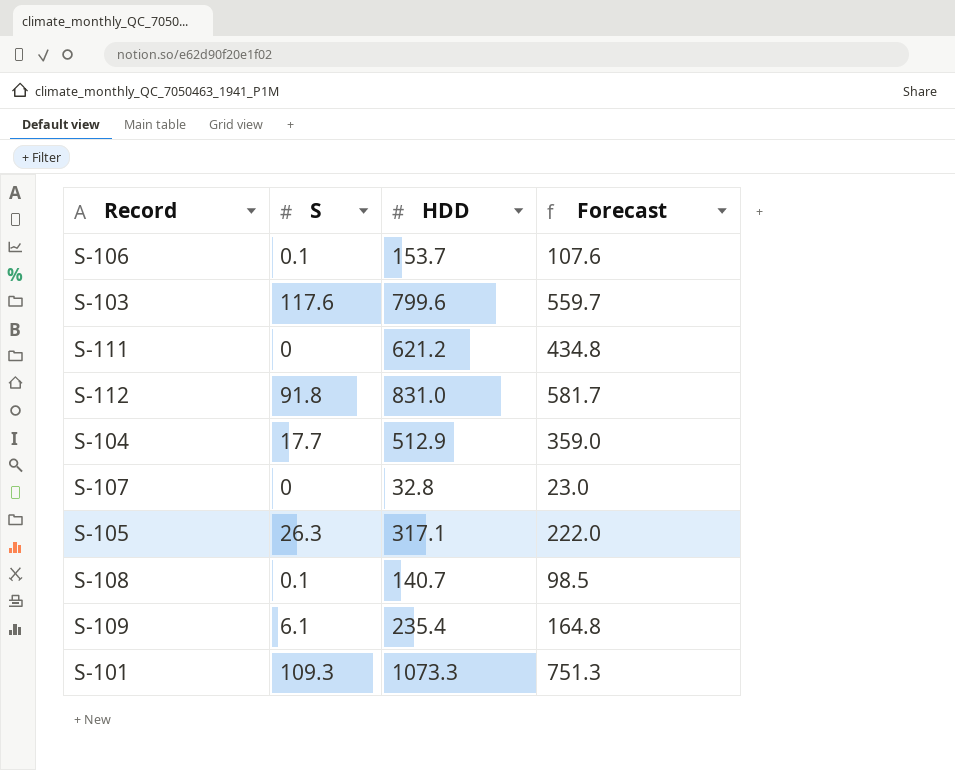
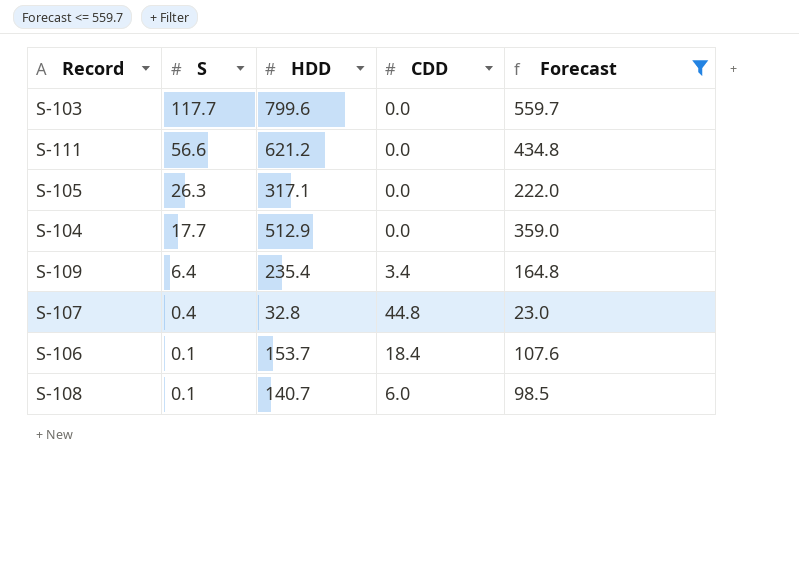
filter: none -> Forecast <= 559.7
row order: none -> S descending
column CDD | position: none -> 4
S-103 | S: 117.6 -> 117.7
S-111 | S: 0 -> 56.6
S-109 | S: 6.1 -> 6.4
S-107 | S: 0 -> 0.4

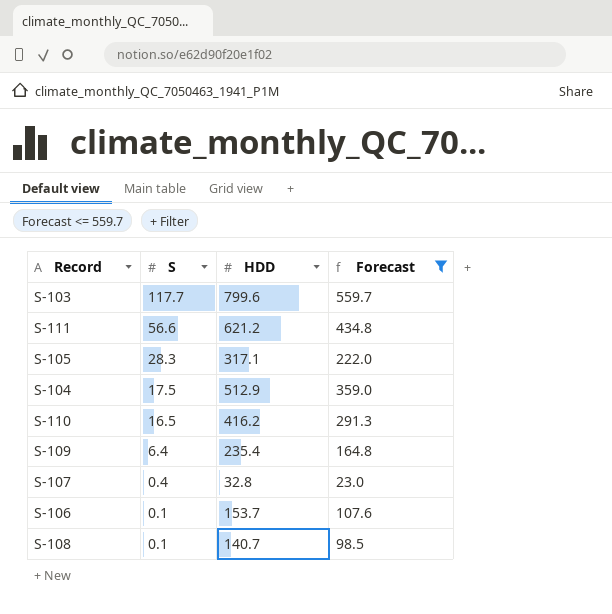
column CDD | position: 4 -> none
S-105 | S: 26.3 -> 28.3
S-104 | S: 17.7 -> 17.5
row S-110: none -> 16.5 | 416.2 | 291.3

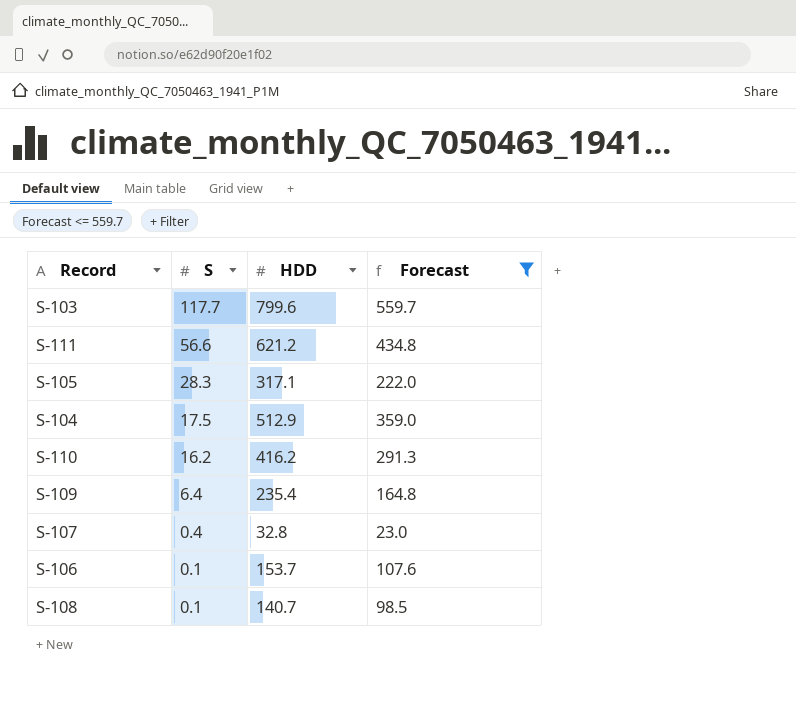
S-110 | S: 16.5 -> 16.2

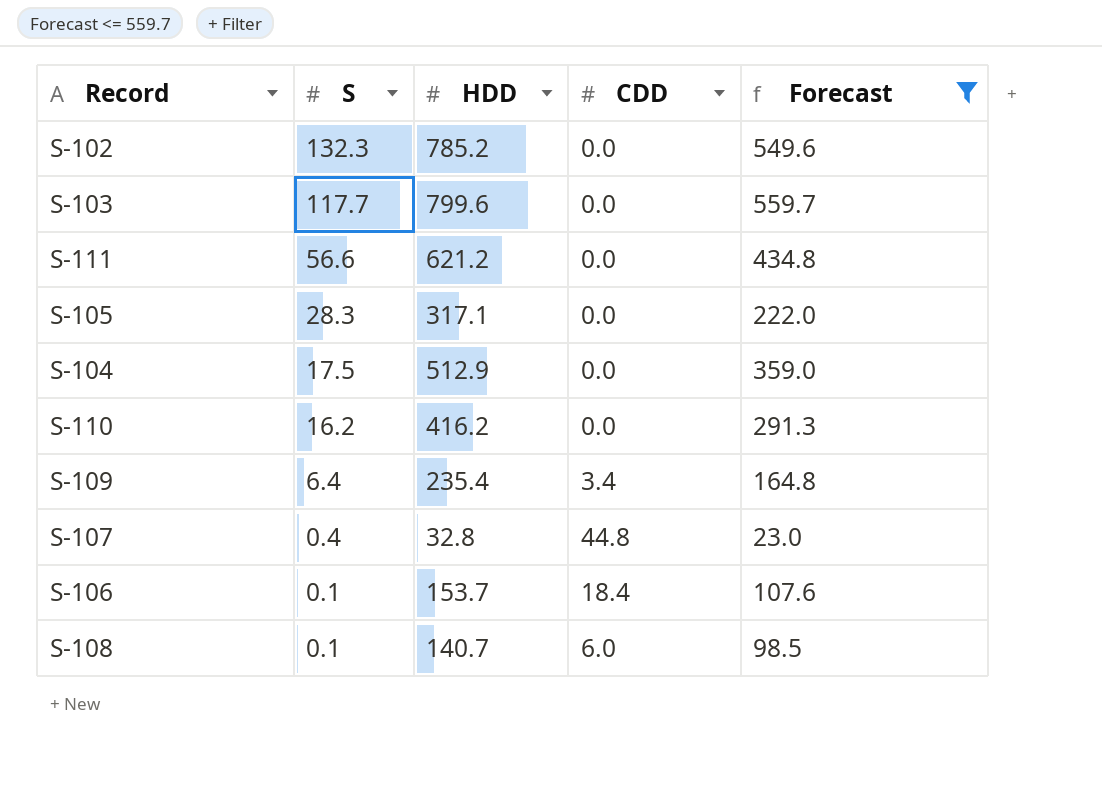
column CDD | position: none -> 4
row S-102: none -> 132.3 | 785.2 | 0.0 | 549.6

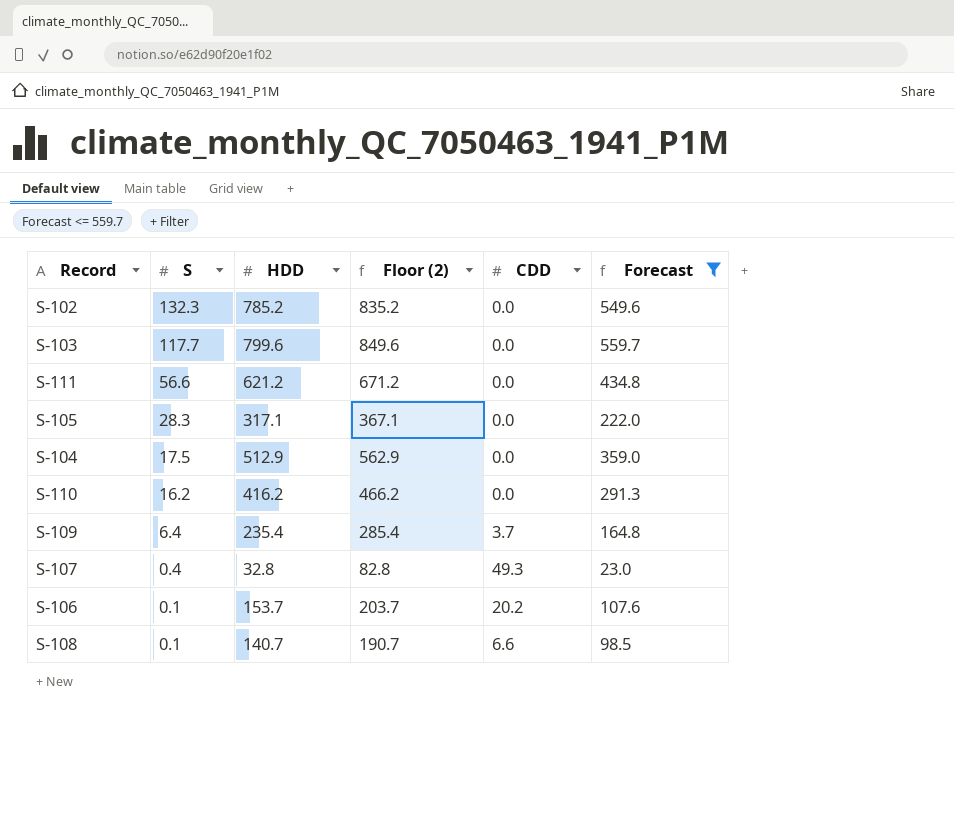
column Floor (2) | formula: none -> [HDD] + 50
S-109 | CDD: 3.4 -> 3.7
S-107 | CDD: 44.8 -> 49.3
S-106 | CDD: 18.4 -> 20.2
S-108 | CDD: 6.0 -> 6.6

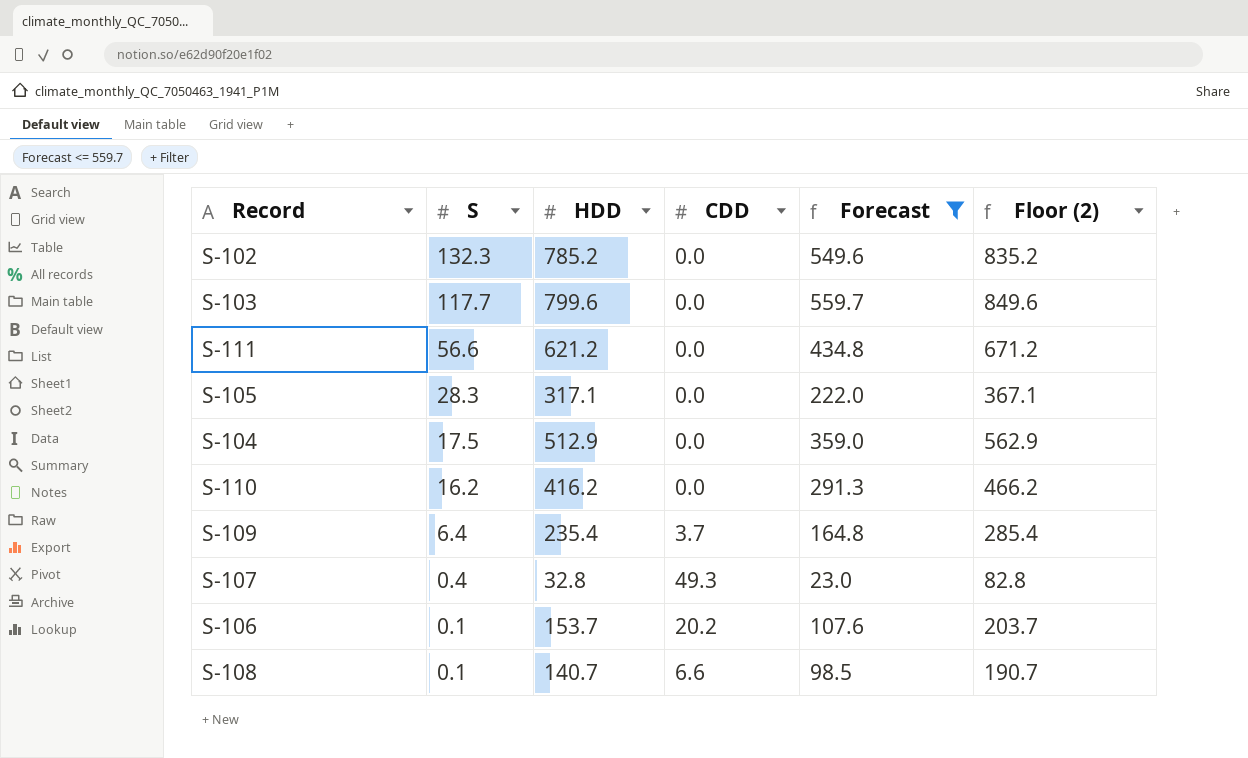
column Floor (2) | position: 4 -> 6

